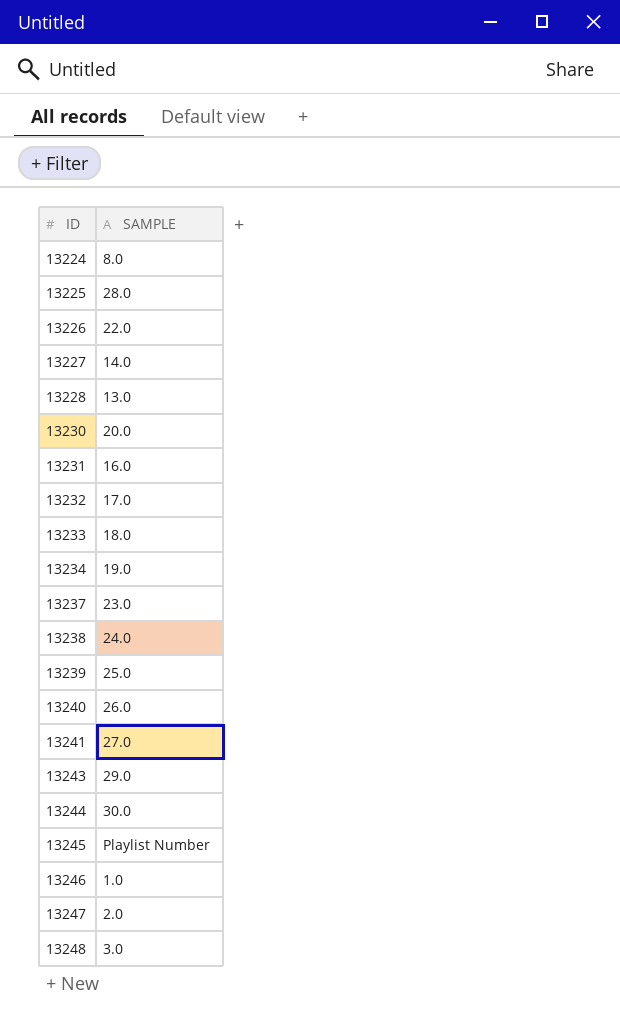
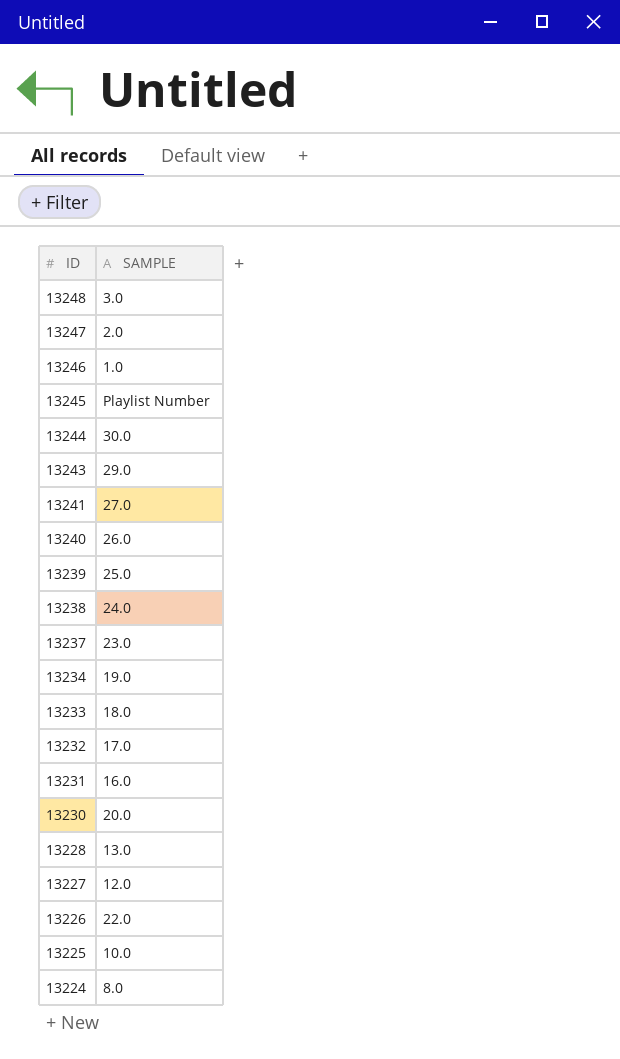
row order: ID ascending -> ID descending
13227 | SAMPLE: 14.0 -> 12.0
13225 | SAMPLE: 28.0 -> 10.0

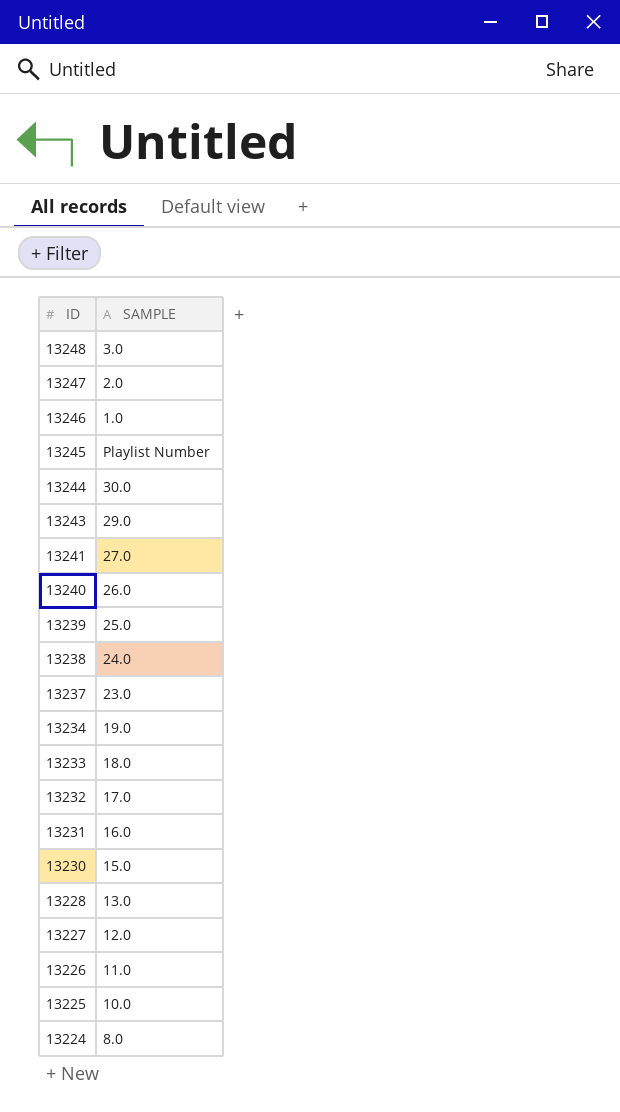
13230 | SAMPLE: 20.0 -> 15.0
13226 | SAMPLE: 22.0 -> 11.0

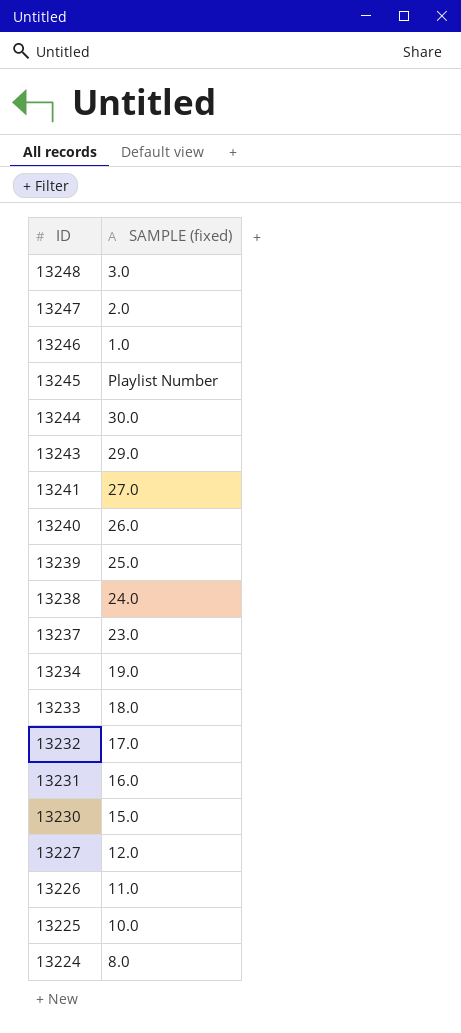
column name: SAMPLE -> SAMPLE (fixed)
row 13228: 13.0 -> none

